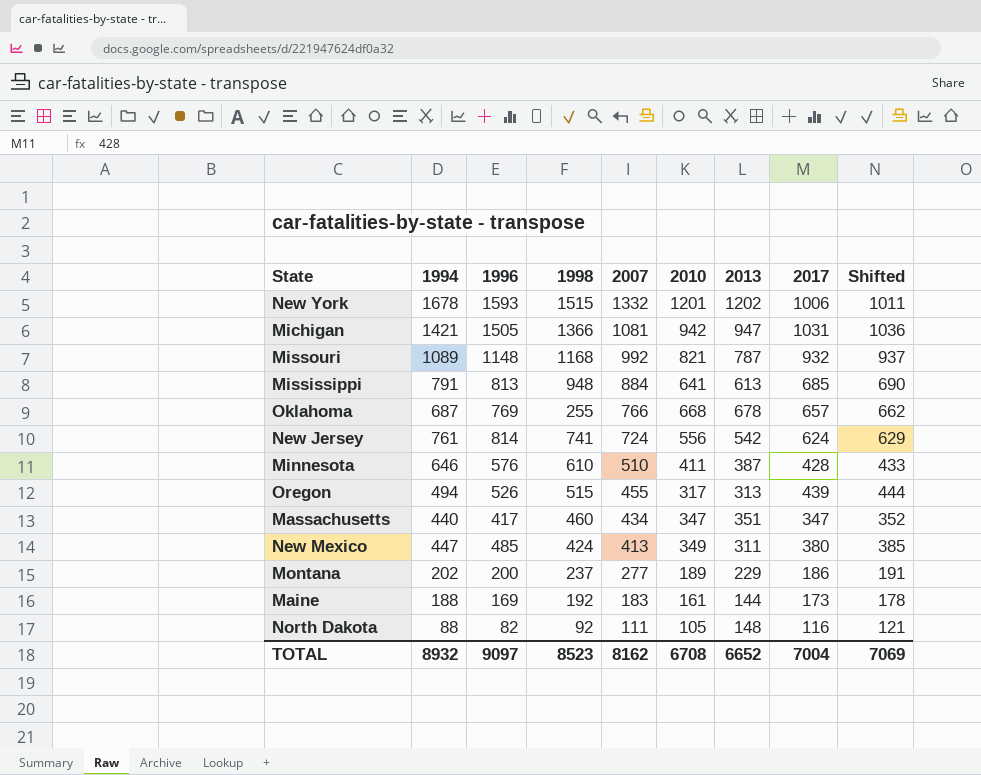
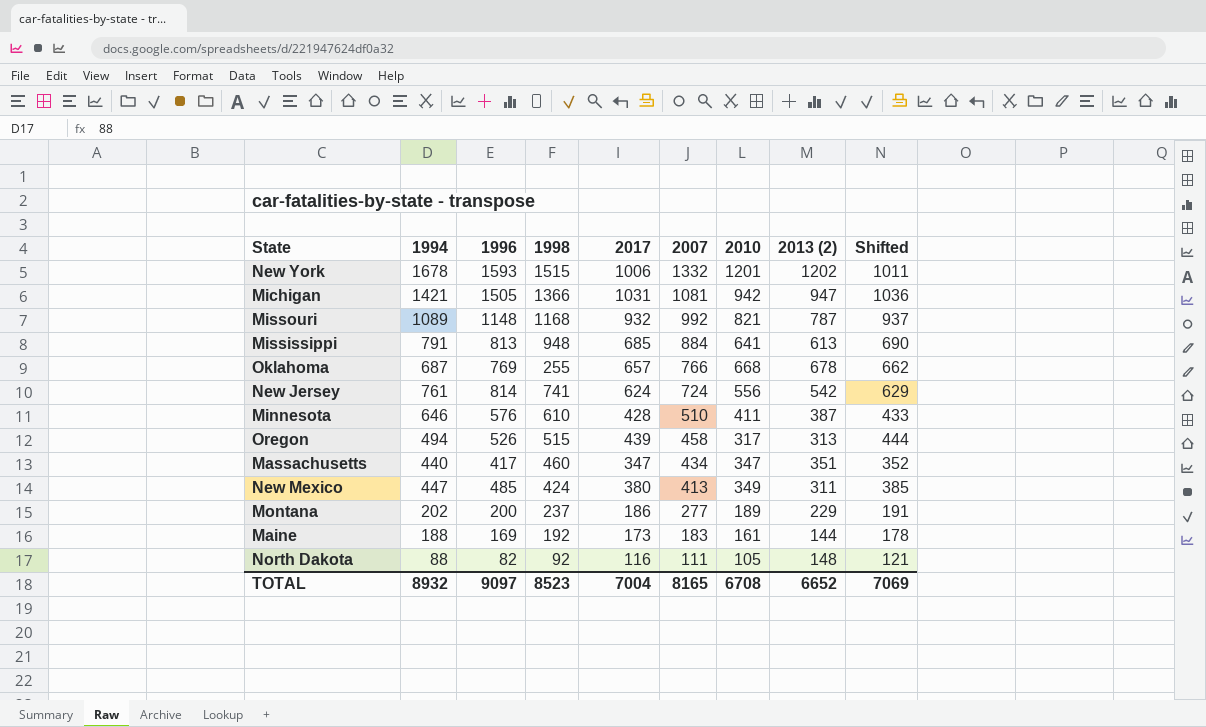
column 2017 | position: 8 -> 5
column name: 2013 -> 2013 (2)
Oregon | 2007: 455 -> 458
TOTAL | 2007: 8162 -> 8165

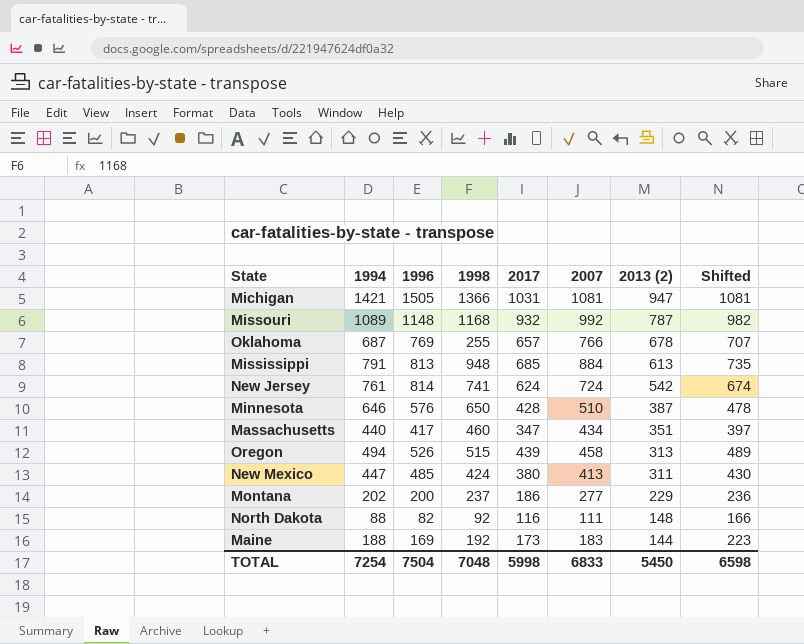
row order: 2007 descending -> 2013 (2) descending
column 2010 | position: 7 -> none
column Shifted | formula: [2017] + 5 -> [2017] + 50
row New York: 1678 | 1593 | 1515 | 1006 | 1332 | 1201 | 1202 | 1011 -> none
Minnesota | 1998: 610 -> 650
TOTAL | 1994: 8932 -> 7254
TOTAL | 1996: 9097 -> 7504
TOTAL | 1998: 8523 -> 7048
TOTAL | 2017: 7004 -> 5998
TOTAL | 2007: 8165 -> 6833
TOTAL | 2013 (2): 6652 -> 5450
TOTAL | Shifted: 7069 -> 6598

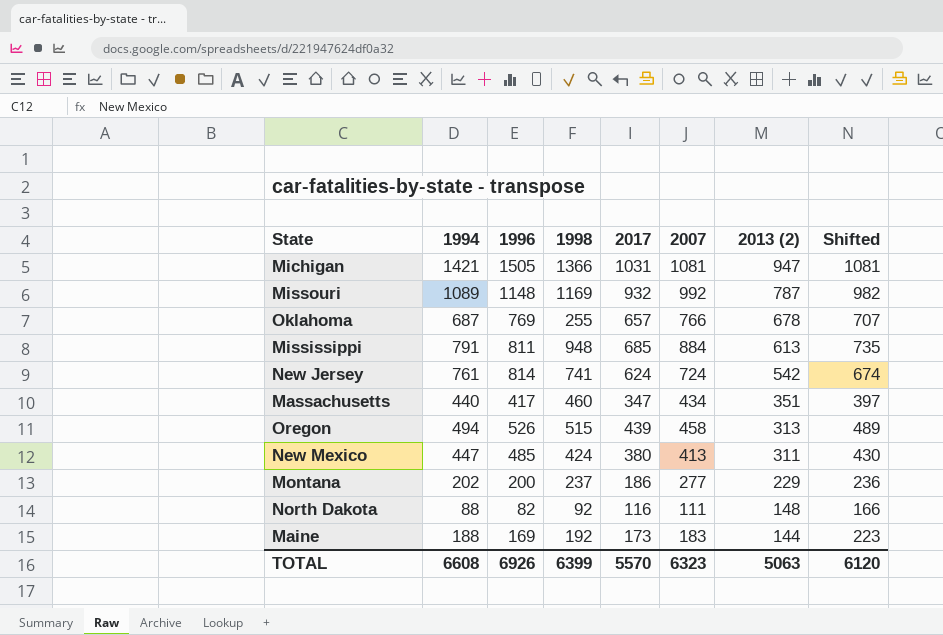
row Minnesota: 646 | 576 | 650 | 428 | 510 | 387 | 478 -> none
Missouri | 1998: 1168 -> 1169
Mississippi | 1996: 813 -> 811
TOTAL | 1994: 7254 -> 6608
TOTAL | 1996: 7504 -> 6926
TOTAL | 1998: 7048 -> 6399
TOTAL | 2017: 5998 -> 5570
TOTAL | 2007: 6833 -> 6323
TOTAL | 2013 (2): 5450 -> 5063
TOTAL | Shifted: 6598 -> 6120

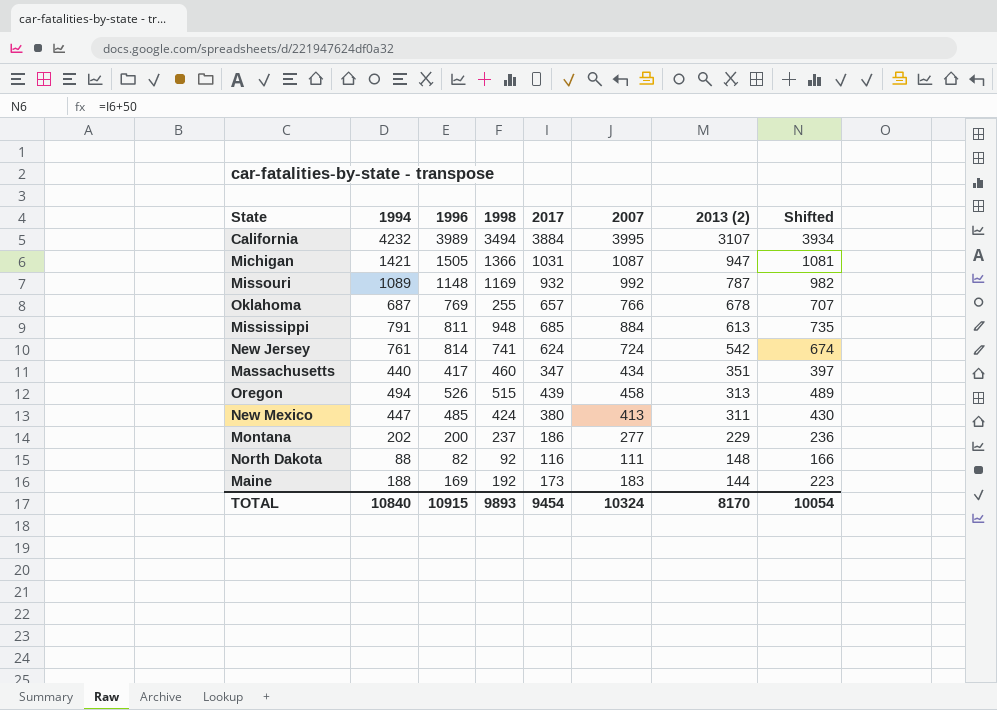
row California: none -> 4232 | 3989 | 3494 | 3884 | 3995 | 3107 | 3934
Michigan | 2007: 1081 -> 1087
TOTAL | 1994: 6608 -> 10840
TOTAL | 1996: 6926 -> 10915
TOTAL | 1998: 6399 -> 9893
TOTAL | 2017: 5570 -> 9454
TOTAL | 2007: 6323 -> 10324
TOTAL | 2013 (2): 5063 -> 8170
TOTAL | Shifted: 6120 -> 10054

